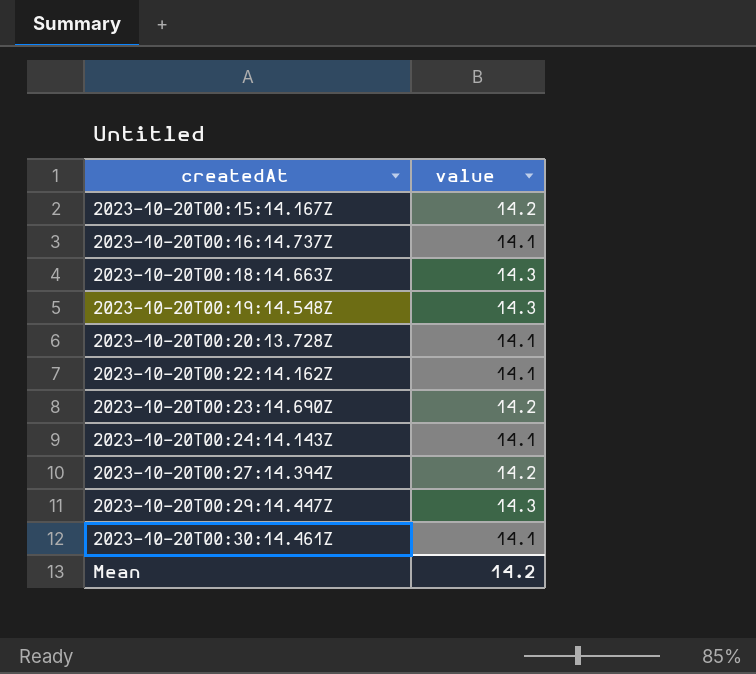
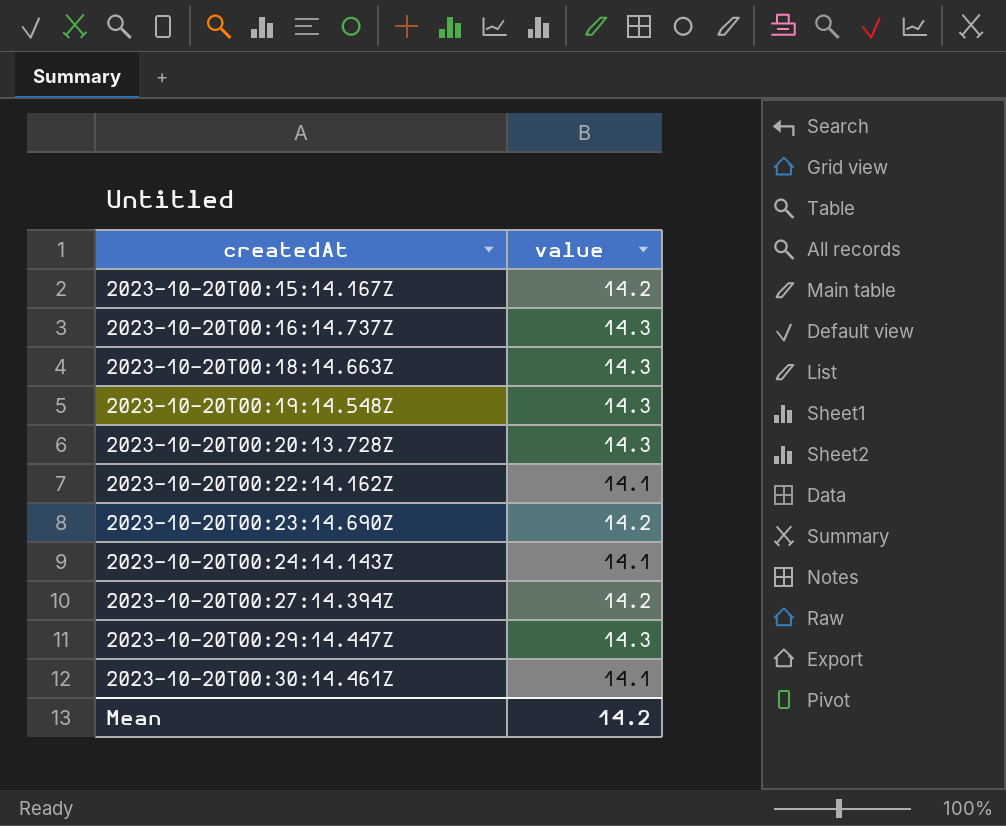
2023-10-20T00:16:14.737Z | value: 14.1 -> 14.3
2023-10-20T00:20:13.728Z | value: 14.1 -> 14.3

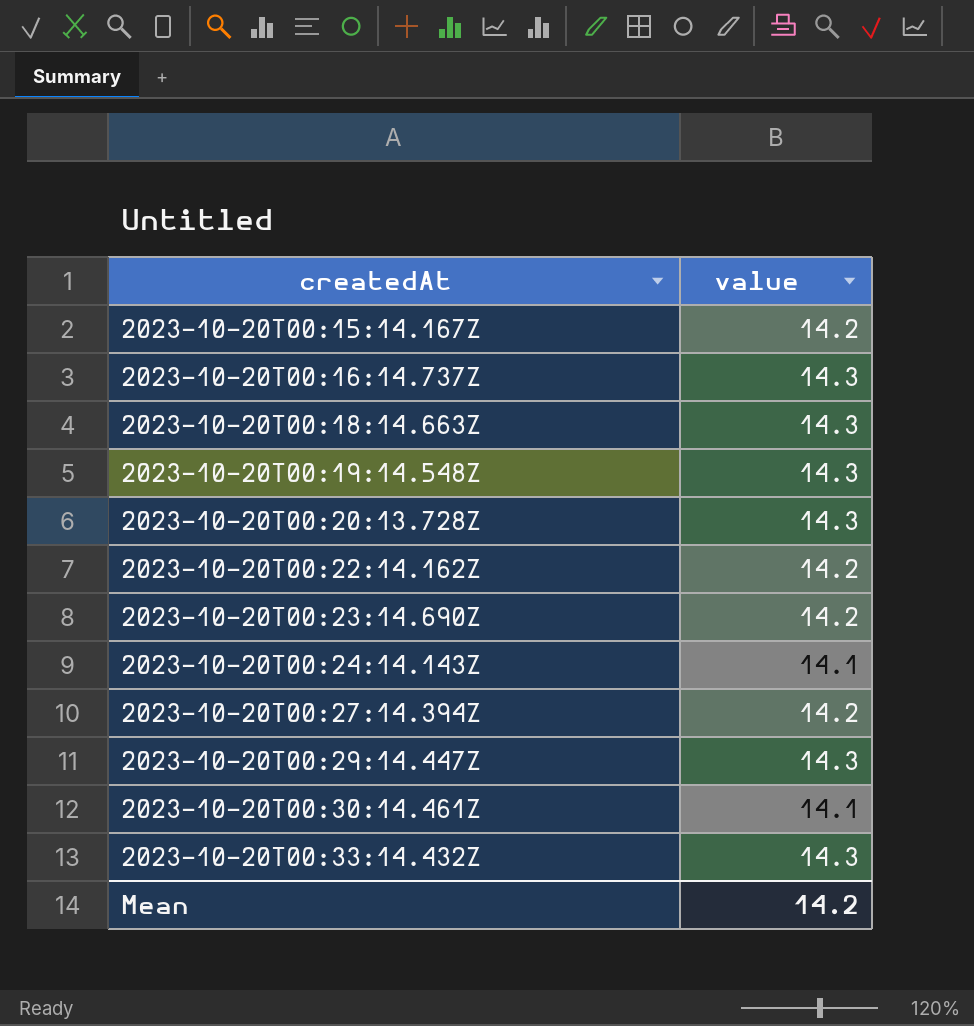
2023-10-20T00:22:14.162Z | value: 14.1 -> 14.2
row 2023-10-20T00:33:14.432Z: none -> 14.3

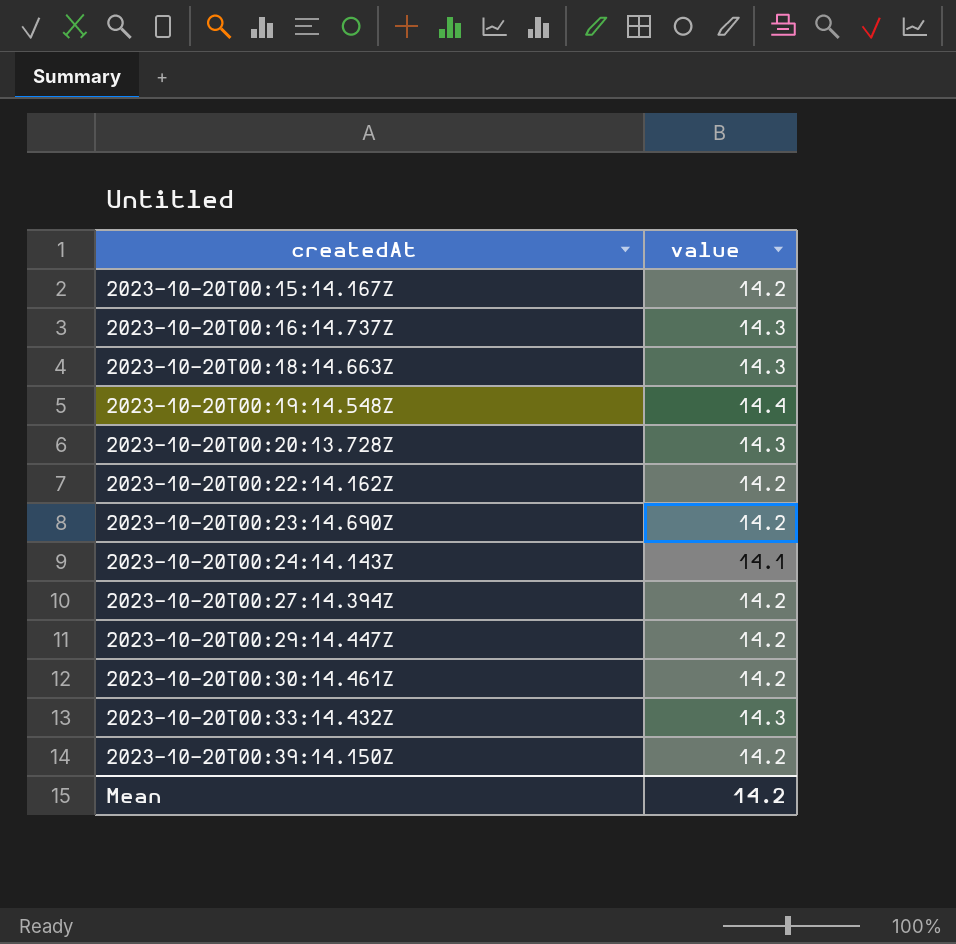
2023-10-20T00:19:14.548Z | value: 14.3 -> 14.4
2023-10-20T00:29:14.447Z | value: 14.3 -> 14.2
2023-10-20T00:30:14.461Z | value: 14.1 -> 14.2
row 2023-10-20T00:39:14.150Z: none -> 14.2

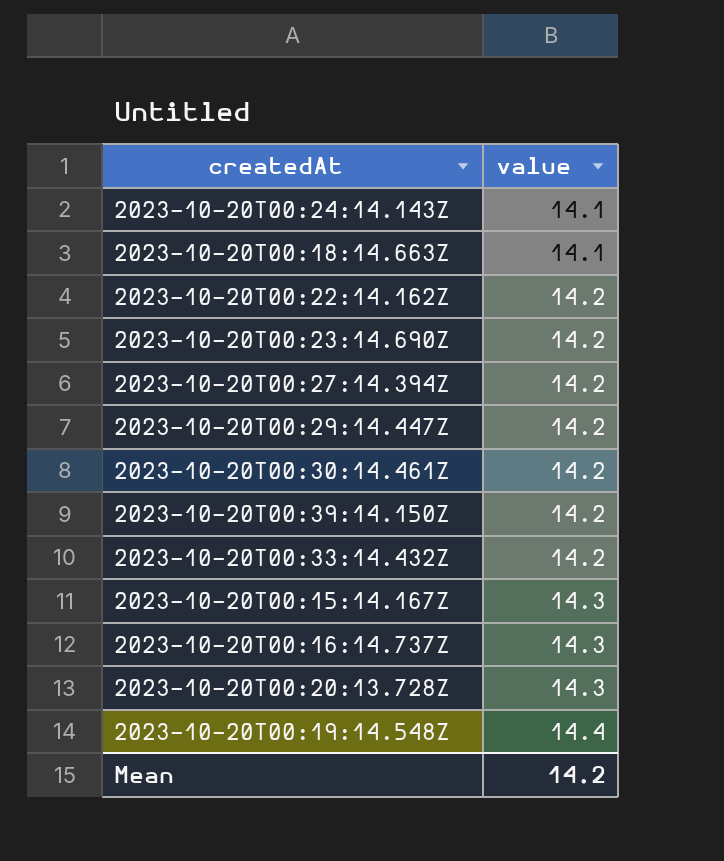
row order: createdAt ascending -> value ascending
2023-10-20T00:18:14.663Z | value: 14.3 -> 14.1
2023-10-20T00:33:14.432Z | value: 14.3 -> 14.2
2023-10-20T00:15:14.167Z | value: 14.2 -> 14.3

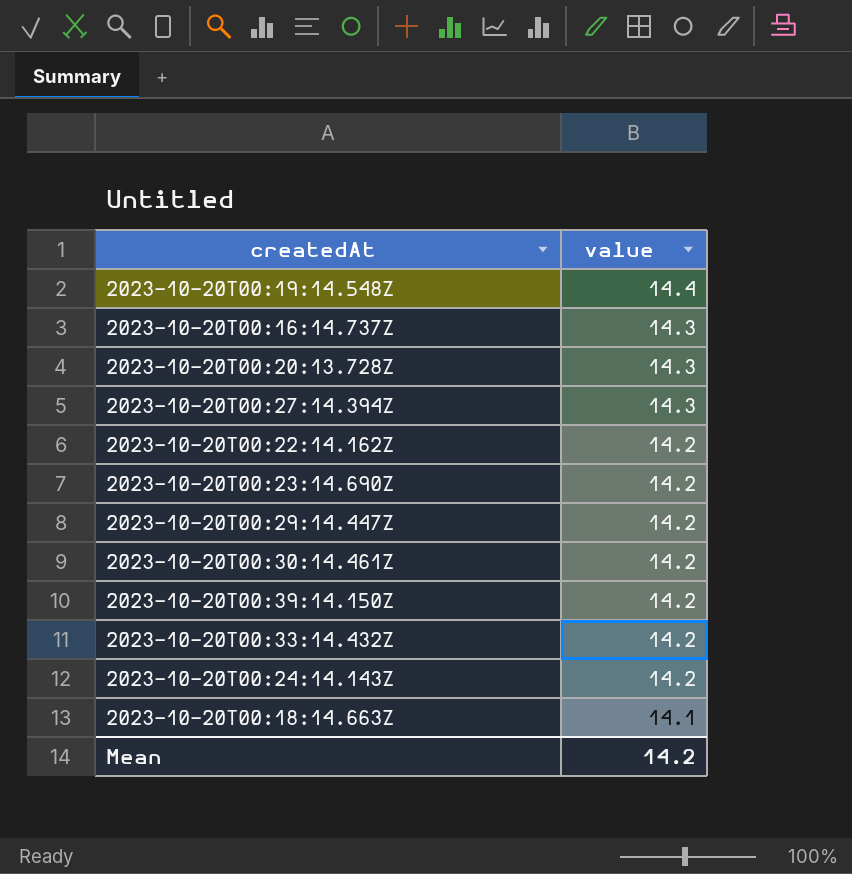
row order: value ascending -> value descending
row 2023-10-20T00:15:14.167Z: 14.3 -> none
2023-10-20T00:27:14.394Z | value: 14.2 -> 14.3
2023-10-20T00:24:14.143Z | value: 14.1 -> 14.2

